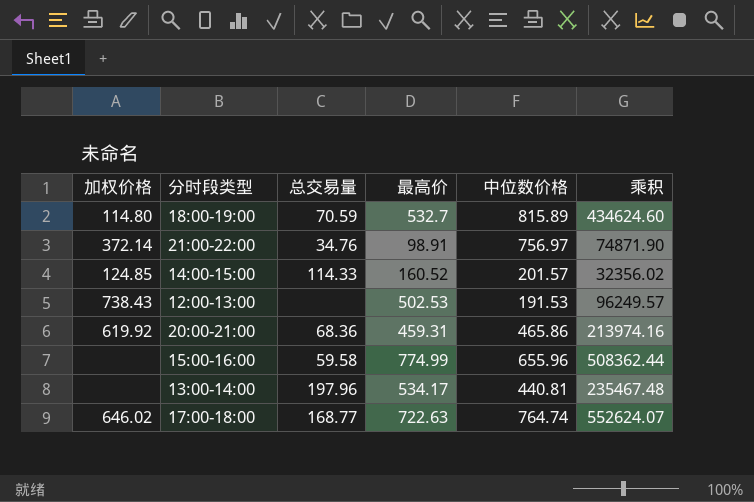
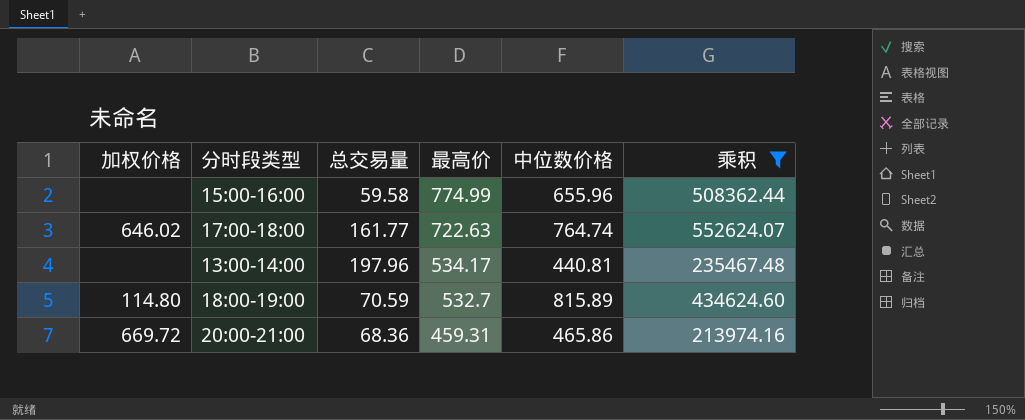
filter: none -> 乘积 >= 213974.16
row order: none -> 最高价 descending
17:00-18:00 | 总交易量: 168.77 -> 161.77
20:00-21:00 | 加权价格: 619.92 -> 669.72

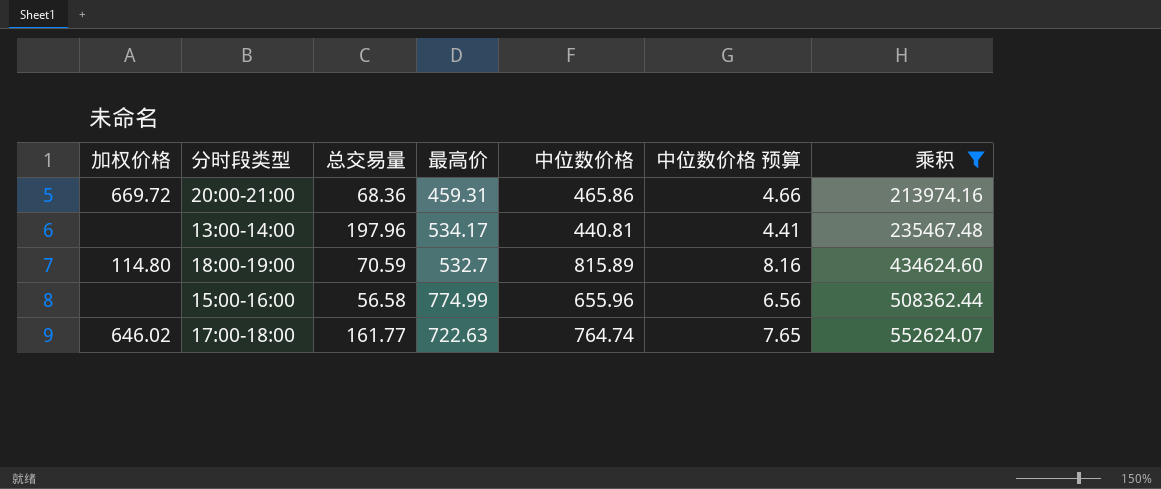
row order: 最高价 descending -> 乘积 ascending
column 中位数价格 预算 | formula: none -> [中位数价格] * 0.01
15:00-16:00 | 总交易量: 59.58 -> 56.58

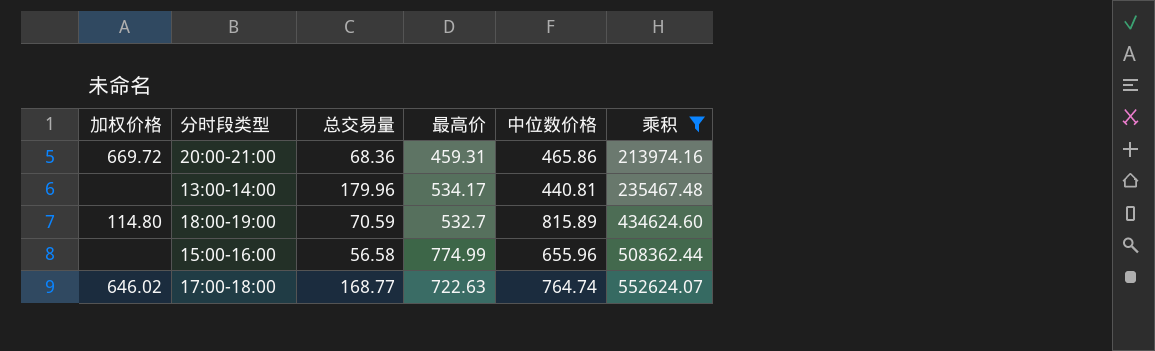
column 中位数价格 预算 | formula: [中位数价格] * 0.01 -> none
13:00-14:00 | 总交易量: 197.96 -> 179.96
17:00-18:00 | 总交易量: 161.77 -> 168.77

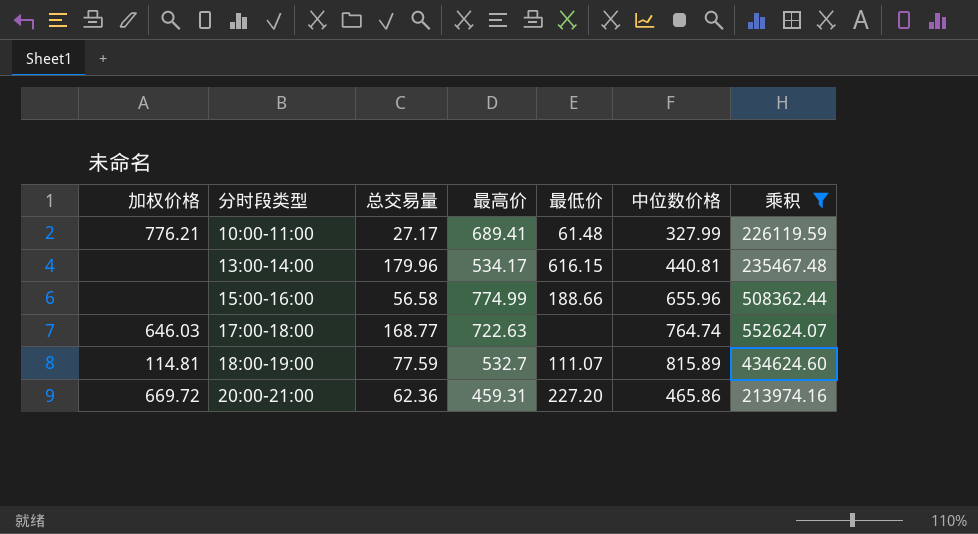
row order: 乘积 ascending -> 分时段类型 ascending
column 最低价 | position: none -> 5
row 10:00-11:00: none -> 776.21 | 27.17 | 689.41 | 61.48 | 327.99 | 226119.59
17:00-18:00 | 加权价格: 646.02 -> 646.03
18:00-19:00 | 加权价格: 114.80 -> 114.81
18:00-19:00 | 总交易量: 70.59 -> 77.59
20:00-21:00 | 总交易量: 68.36 -> 62.36

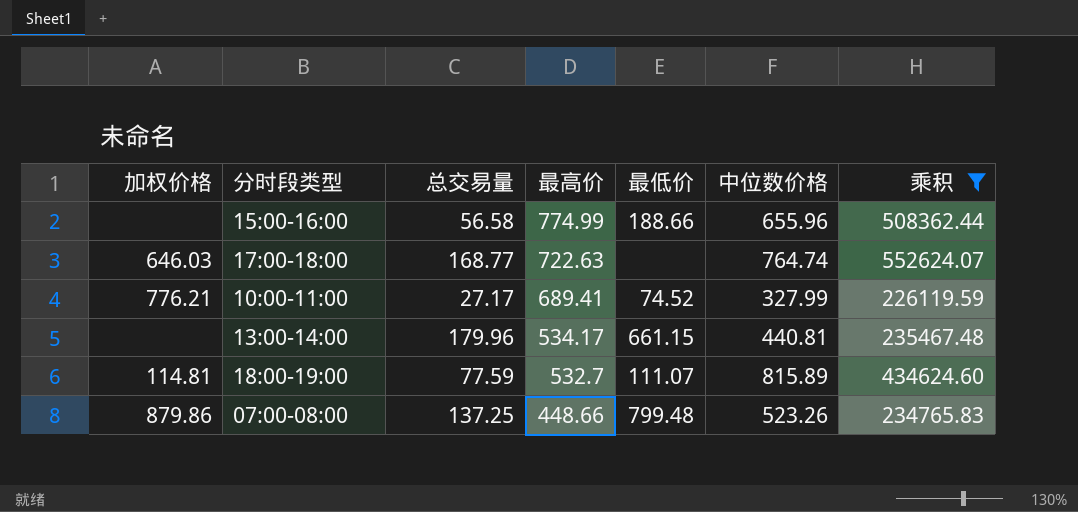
row order: 分时段类型 ascending -> 最高价 descending
row 20:00-21:00: 669.72 | 62.36 | 459.31 | 227.20 | 465.86 | 213974.16 -> none
10:00-11:00 | 最低价: 61.48 -> 74.52
13:00-14:00 | 最低价: 616.15 -> 661.15
row 07:00-08:00: none -> 879.86 | 137.25 | 448.66 | 799.48 | 523.26 | 234765.83

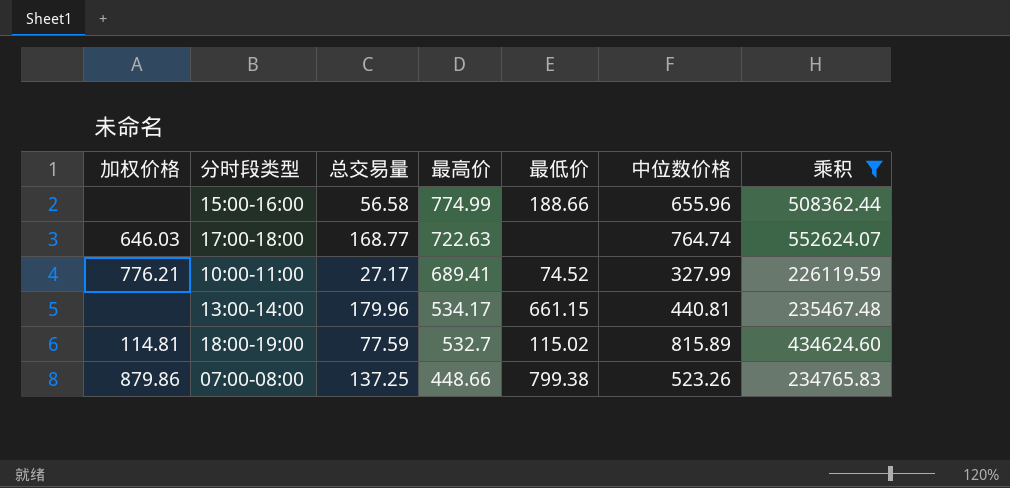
18:00-19:00 | 最低价: 111.07 -> 115.02
07:00-08:00 | 最低价: 799.48 -> 799.38

